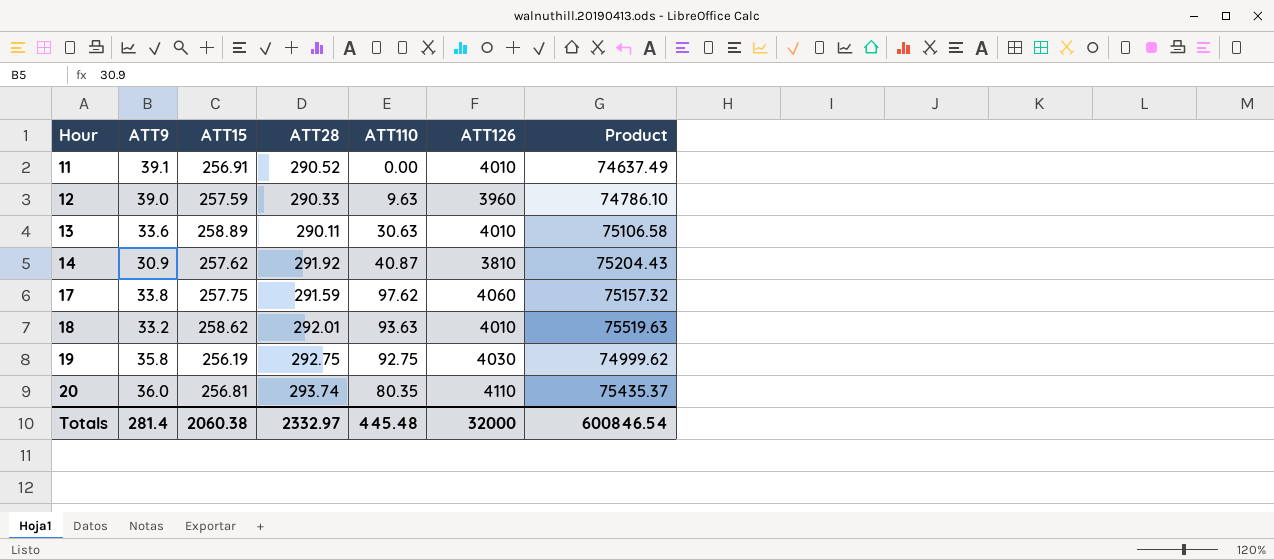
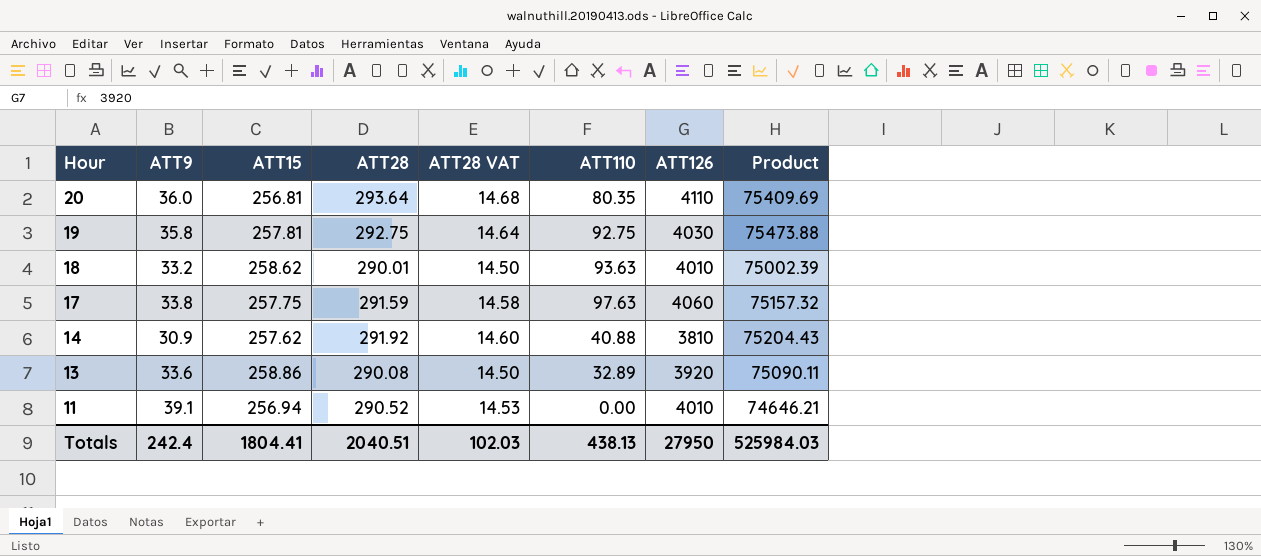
row order: Hour ascending -> Hour descending
column ATT28 VAT | formula: none -> [ATT28] * 0.05
row 12: 39.0 | 257.59 | 290.33 | 9.63 | 3960 | 74786.10 -> none
20 | ATT28: 293.74 -> 293.64
20 | Product: 75435.37 -> 75409.69
19 | ATT15: 256.19 -> 257.81
19 | Product: 74999.62 -> 75473.88
18 | ATT28: 292.01 -> 290.01
18 | Product: 75519.63 -> 75002.39
17 | ATT110: 97.62 -> 97.63
14 | ATT110: 40.87 -> 40.88
13 | ATT15: 258.89 -> 258.86
13 | ATT28: 290.11 -> 290.08
13 | ATT110: 30.63 -> 32.89
13 | ATT126: 4010 -> 3920
13 | Product: 75106.58 -> 75090.11
11 | ATT15: 256.91 -> 256.94
11 | Product: 74637.49 -> 74646.21
Totals | ATT9: 281.4 -> 242.4
Totals | ATT15: 2060.38 -> 1804.41
Totals | ATT28: 2332.97 -> 2040.51
Totals | ATT110: 445.48 -> 438.13
Totals | ATT126: 32000 -> 27950
Totals | Product: 600846.54 -> 525984.03

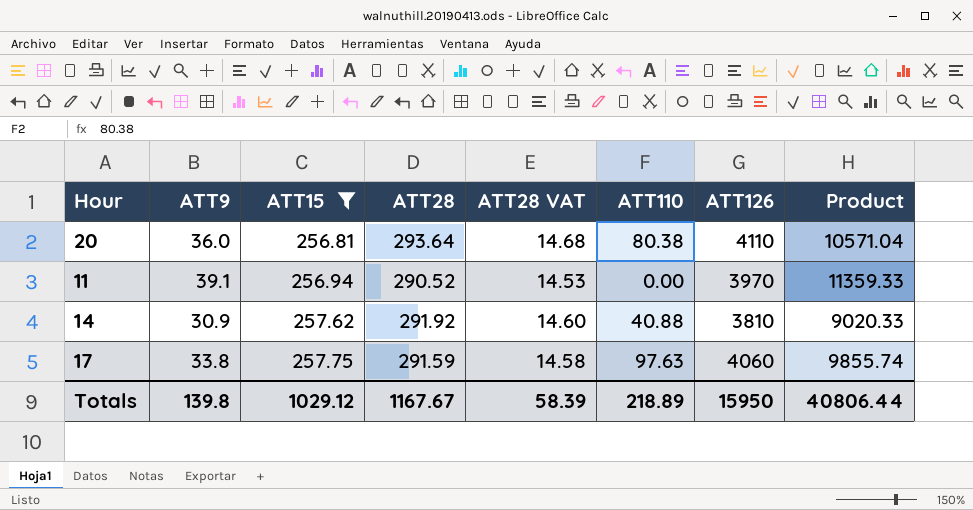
filter: none -> ATT15 <= 257.75
row order: Hour descending -> ATT15 ascending
column Product | formula: [ATT15] * [ATT28] -> [ATT9] * [ATT28]
20 | ATT110: 80.35 -> 80.38
11 | ATT126: 4010 -> 3970
Totals | ATT9: 242.4 -> 139.8
Totals | ATT15: 1804.41 -> 1029.12
Totals | ATT28: 2040.51 -> 1167.67
Totals | ATT28 VAT: 102.03 -> 58.39
Totals | ATT110: 438.13 -> 218.89
Totals | ATT126: 27950 -> 15950
Totals | Product: 525984.03 -> 40806.44

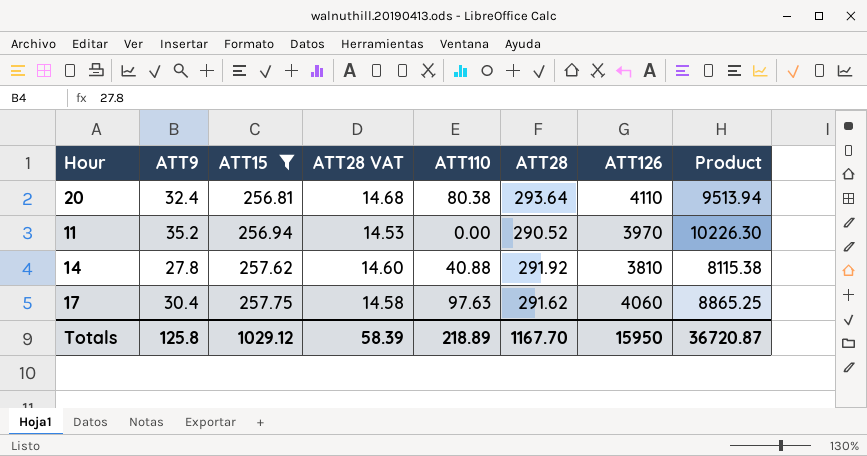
column ATT28 | position: 4 -> 6
20 | ATT9: 36.0 -> 32.4
20 | Product: 10571.04 -> 9513.94
11 | ATT9: 39.1 -> 35.2
11 | Product: 11359.33 -> 10226.30
14 | ATT9: 30.9 -> 27.8
14 | Product: 9020.33 -> 8115.38
17 | ATT9: 33.8 -> 30.4
17 | ATT28: 291.59 -> 291.62
17 | Product: 9855.74 -> 8865.25
Totals | ATT9: 139.8 -> 125.8
Totals | ATT28: 1167.67 -> 1167.70
Totals | Product: 40806.44 -> 36720.87

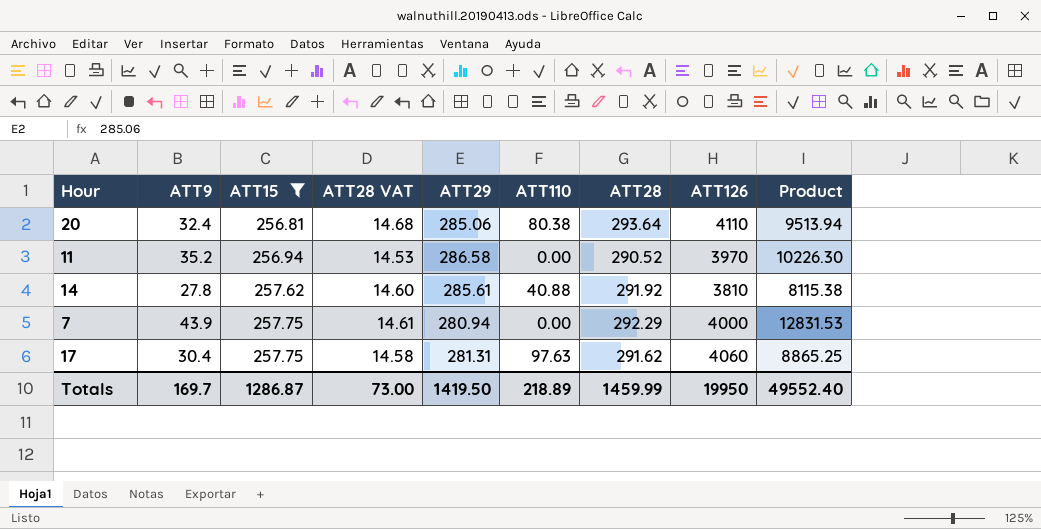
column ATT29 | position: none -> 5
row 7: none -> 43.9 | 257.75 | 14.61 | 280.94 | 0.00 | 292.29 | 4000 | 12831.53
Totals | ATT9: 125.8 -> 169.7
Totals | ATT15: 1029.12 -> 1286.87
Totals | ATT28 VAT: 58.39 -> 73.00
Totals | ATT28: 1167.70 -> 1459.99
Totals | ATT126: 15950 -> 19950
Totals | Product: 36720.87 -> 49552.40

